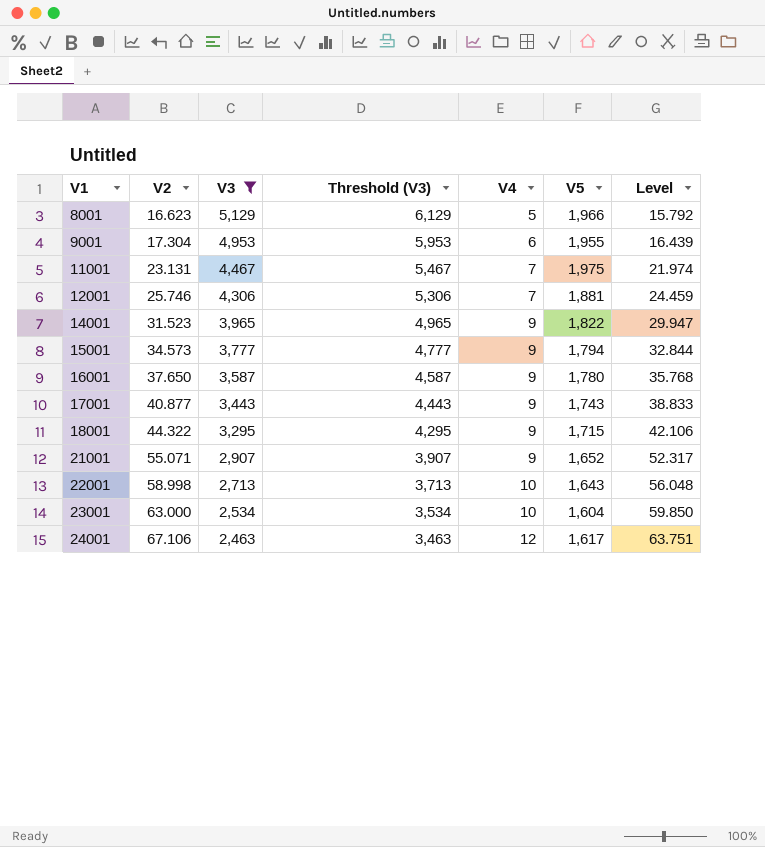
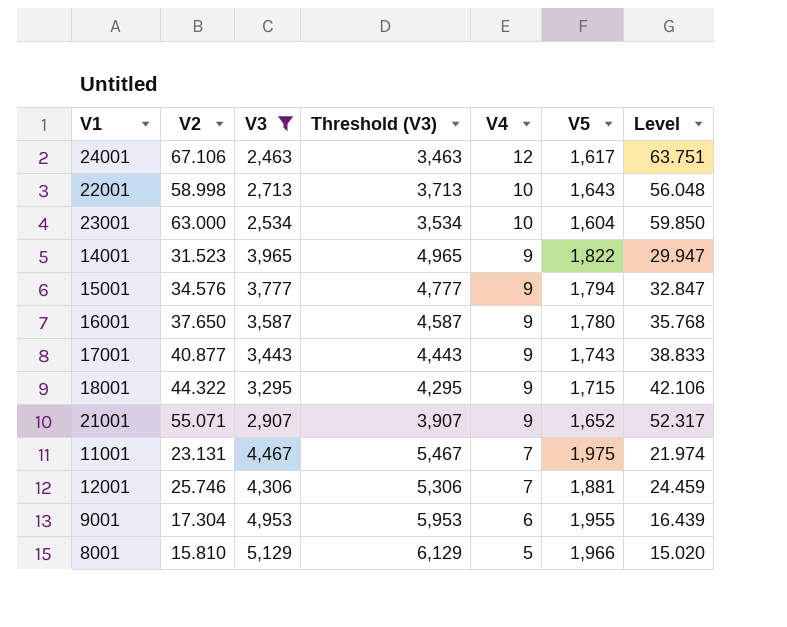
row order: V1 ascending -> V4 descending
15001 | V2: 34.573 -> 34.576
15001 | Level: 32.844 -> 32.847
8001 | V2: 16.623 -> 15.810
8001 | Level: 15.792 -> 15.020

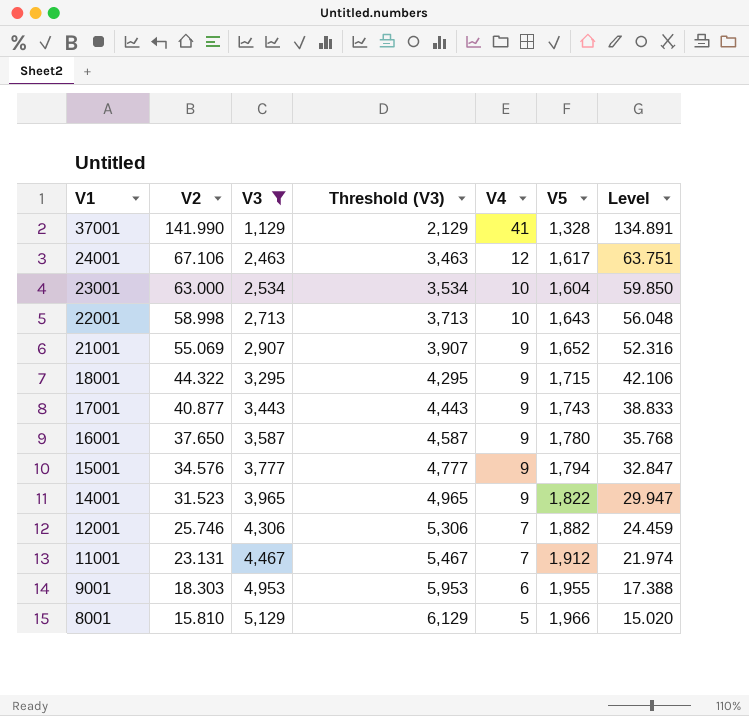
row order: V4 descending -> V1 descending
row 37001: none -> 141.990 | 1,129 | 2,129 | 41 | 1,328 | 134.891
21001 | V2: 55.071 -> 55.069
21001 | Level: 52.317 -> 52.316
12001 | V5: 1,881 -> 1,882
11001 | V5: 1,975 -> 1,912
9001 | V2: 17.304 -> 18.303
9001 | Level: 16.439 -> 17.388

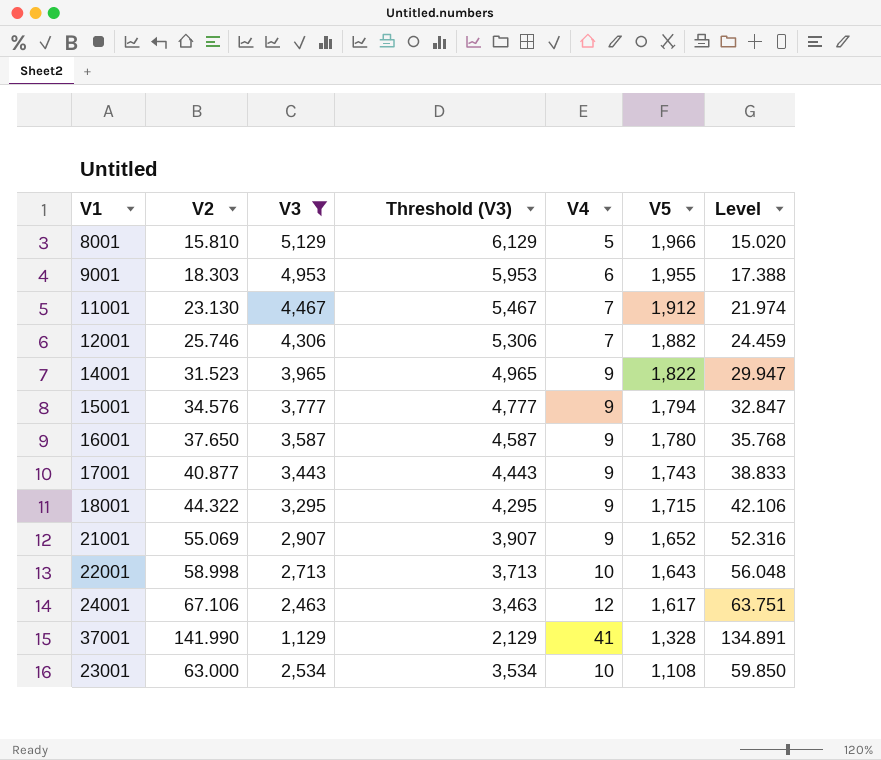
row order: V1 descending -> V5 descending
11001 | V2: 23.131 -> 23.130
23001 | V5: 1,604 -> 1,108

